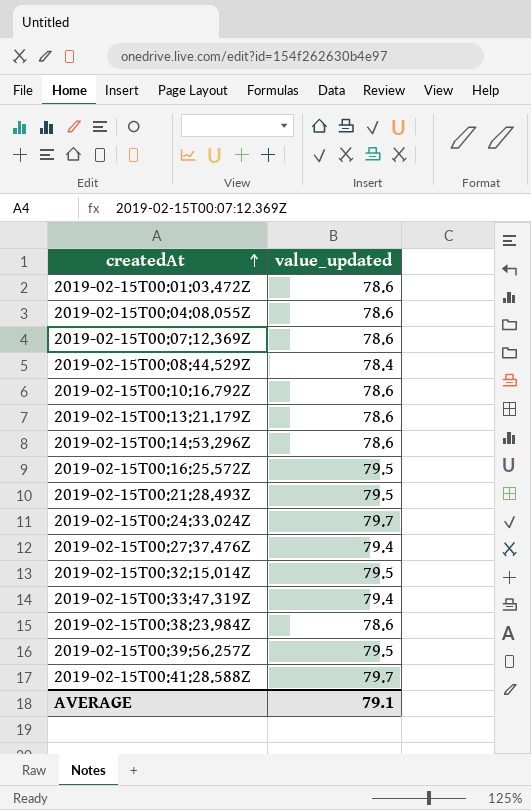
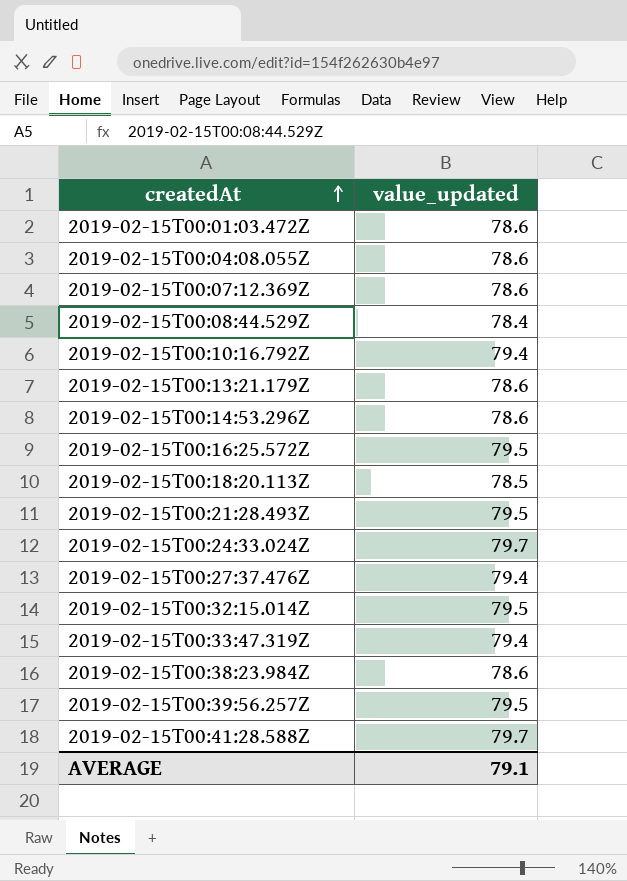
2019-02-15T00:10:16.792Z | value_updated: 78.6 -> 79.4
row 2019-02-15T00:18:20.113Z: none -> 78.5

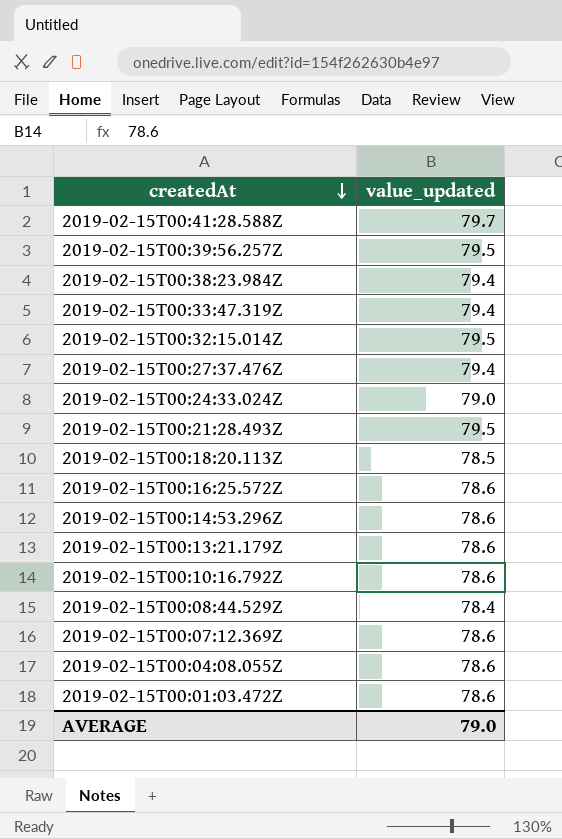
row order: createdAt ascending -> createdAt descending
2019-02-15T00:38:23.984Z | value_updated: 78.6 -> 79.4
2019-02-15T00:24:33.024Z | value_updated: 79.7 -> 79.0
2019-02-15T00:16:25.572Z | value_updated: 79.5 -> 78.6
2019-02-15T00:10:16.792Z | value_updated: 79.4 -> 78.6
AVERAGE | value_updated: 79.1 -> 79.0

